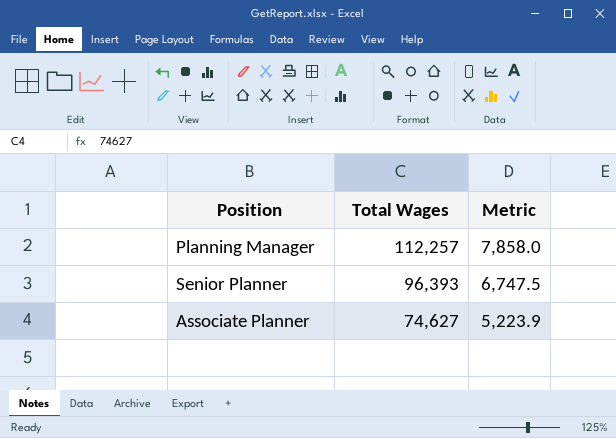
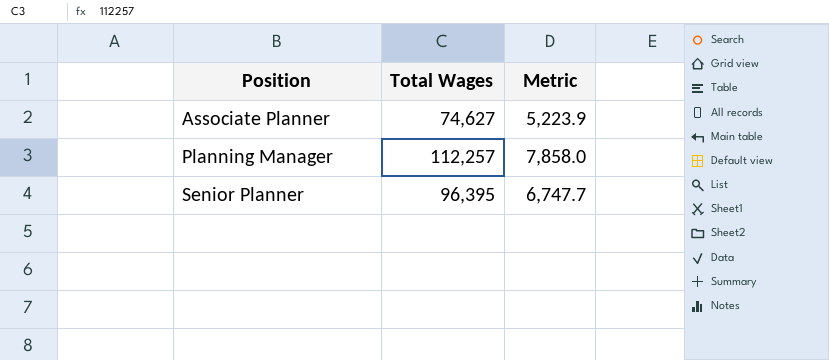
row order: Total Wages descending -> Position ascending
Senior Planner | Total Wages: 96,393 -> 96,395
Senior Planner | Metric: 6,747.5 -> 6,747.7

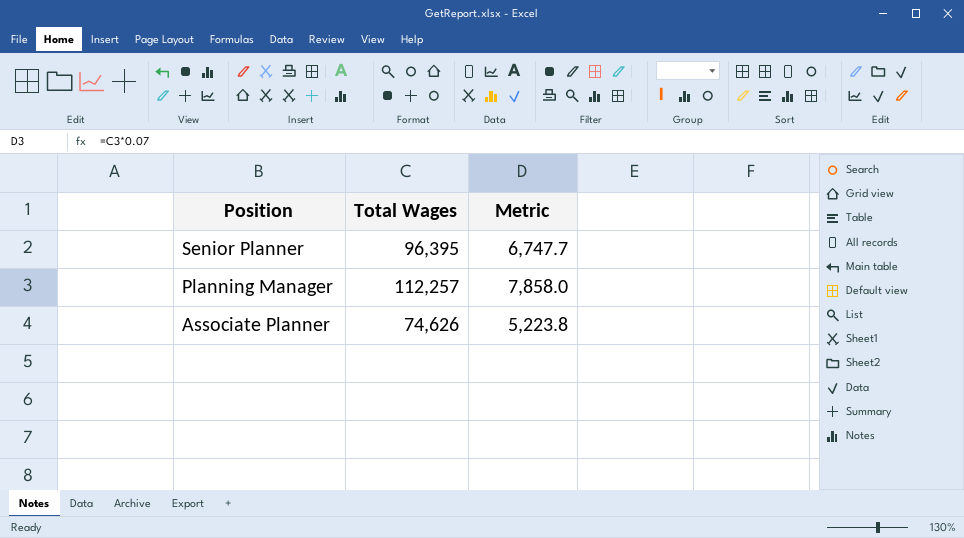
row order: Position ascending -> Position descending
Associate Planner | Total Wages: 74,627 -> 74,626
Associate Planner | Metric: 5,223.9 -> 5,223.8

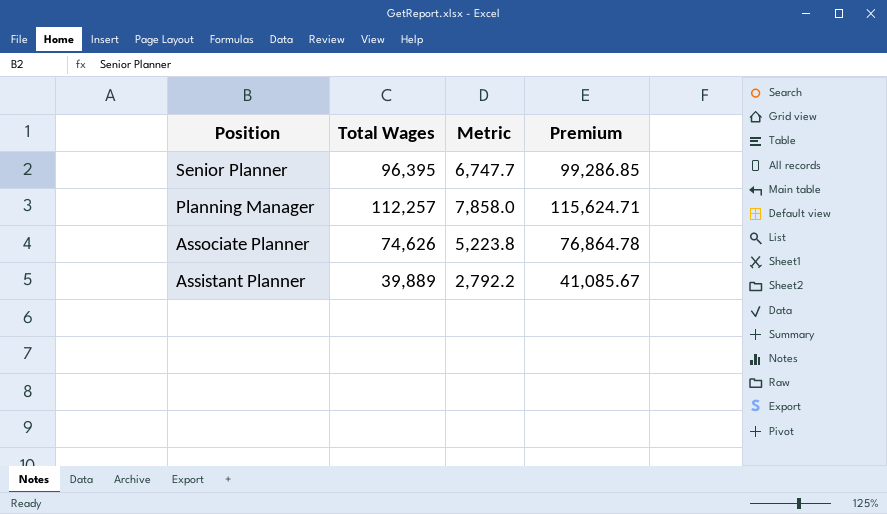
column Premium | formula: none -> [Total Wages] * 1.03
row Assistant Planner: none -> 39,889 | 2,792.2 | 41,085.67

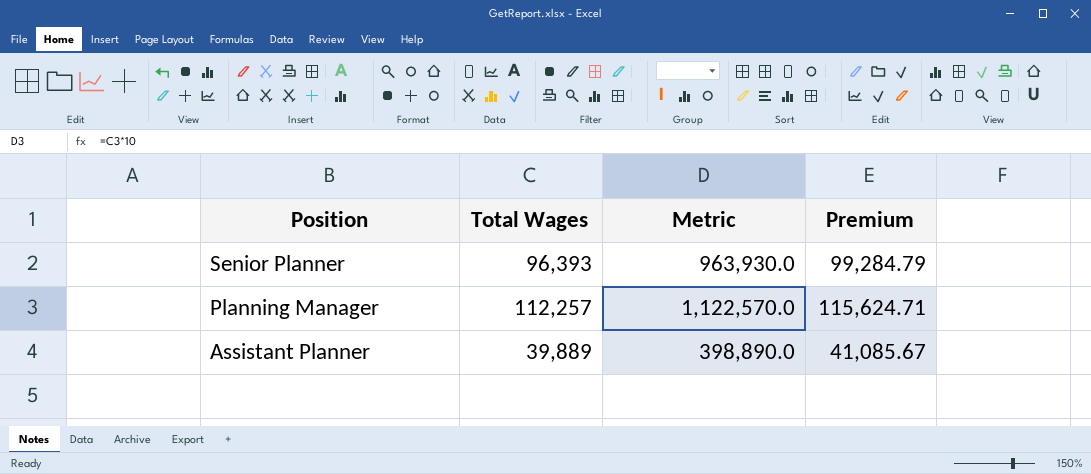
column Metric | formula: [Total Wages] * 0.07 -> [Total Wages] * 10
row Associate Planner: 74,626 | 5,223.8 | 76,864.78 -> none
Senior Planner | Total Wages: 96,395 -> 96,393
Senior Planner | Premium: 99,286.85 -> 99,284.79

